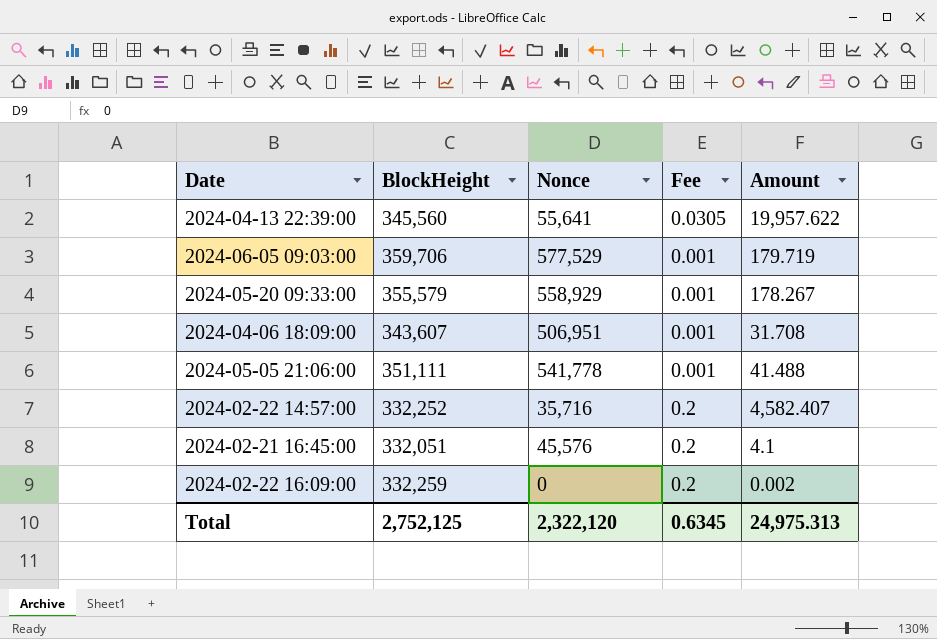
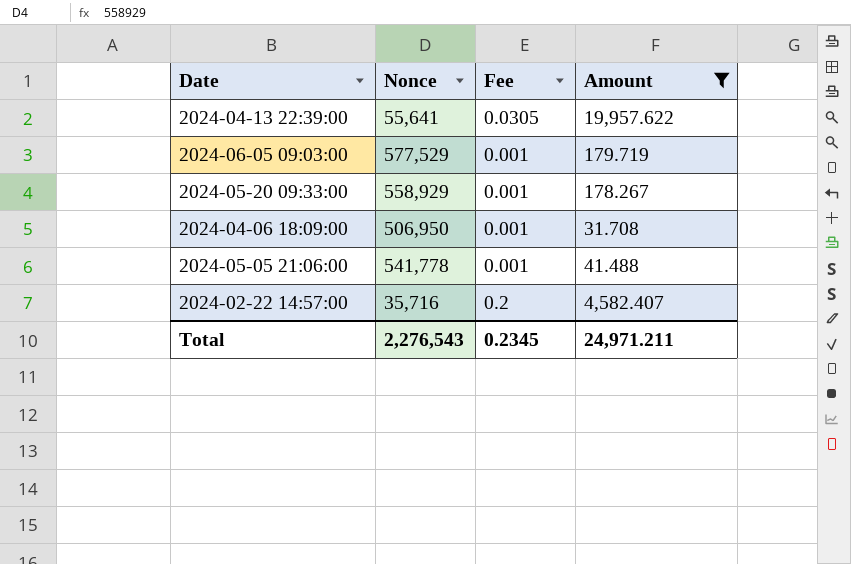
filter: none -> Amount >= 31.708
column BlockHeight | position: 2 -> none
2024-04-06 18:09:00 | Nonce: 506,951 -> 506,950
Total | Nonce: 2,322,120 -> 2,276,543
Total | Fee: 0.6345 -> 0.2345
Total | Amount: 24,975.313 -> 24,971.211

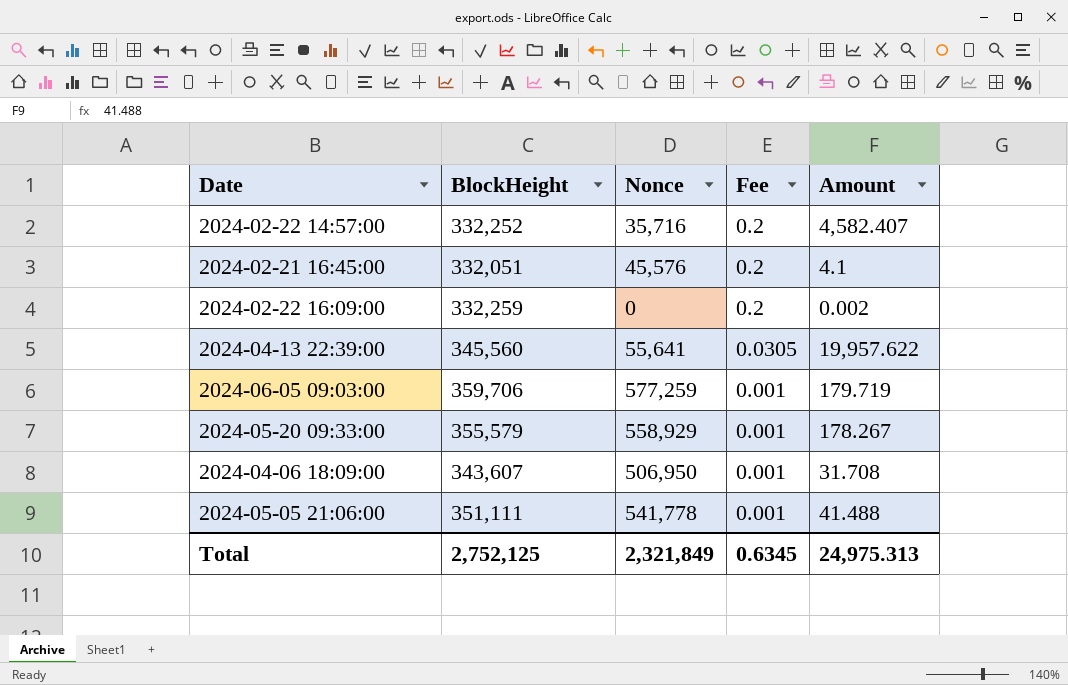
filter: Amount >= 31.708 -> none
row order: none -> Fee descending
column BlockHeight | position: none -> 2
2024-06-05 09:03:00 | Nonce: 577,529 -> 577,259
Total | Nonce: 2,276,543 -> 2,321,849
Total | Fee: 0.2345 -> 0.6345
Total | Amount: 24,971.211 -> 24,975.313

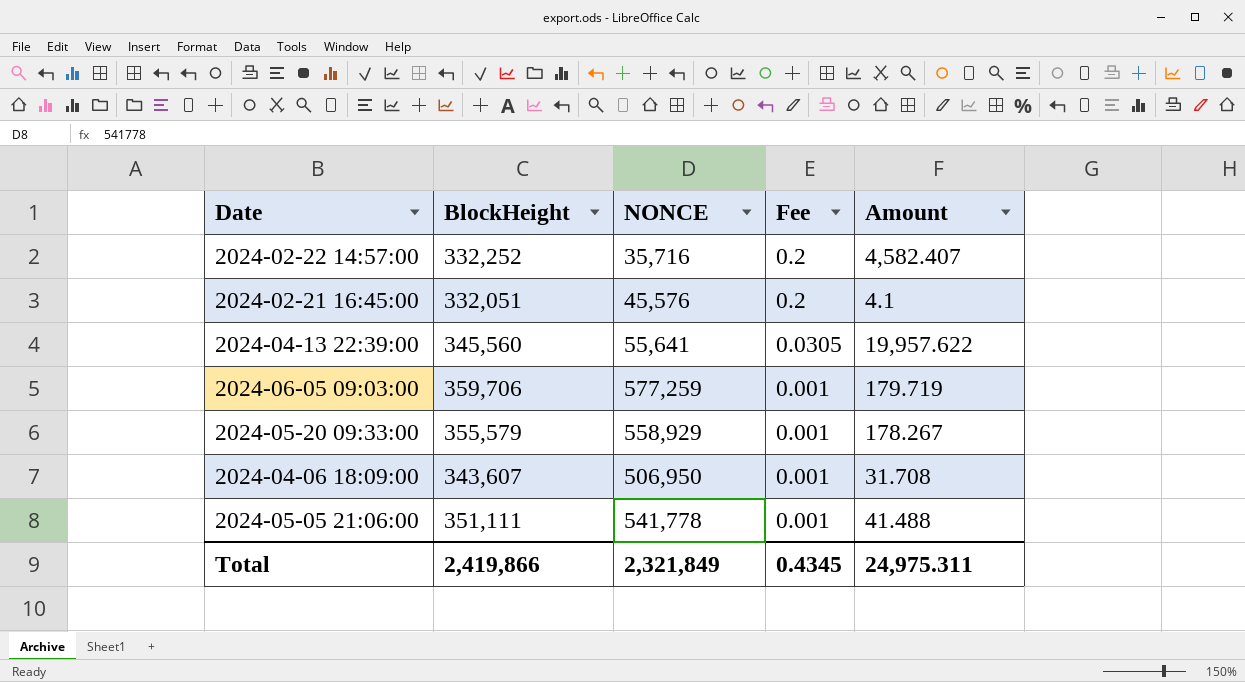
column name: Nonce -> NONCE
row 2024-02-22 16:09:00: 332,259 | 0 | 0.2 | 0.002 -> none
Total | BlockHeight: 2,752,125 -> 2,419,866
Total | Fee: 0.6345 -> 0.4345
Total | Amount: 24,975.313 -> 24,975.311

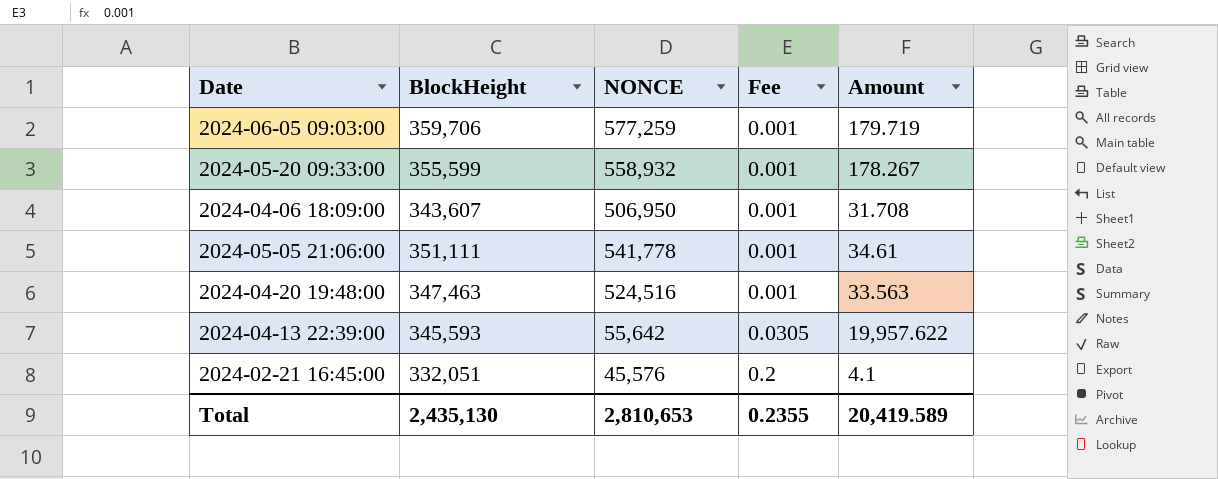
row order: Fee descending -> Fee ascending
row 2024-02-22 14:57:00: 332,252 | 35,716 | 0.2 | 4,582.407 -> none
2024-05-20 09:33:00 | BlockHeight: 355,579 -> 355,599
2024-05-20 09:33:00 | NONCE: 558,929 -> 558,932
2024-05-05 21:06:00 | Amount: 41.488 -> 34.61
row 2024-04-20 19:48:00: none -> 347,463 | 524,516 | 0.001 | 33.563
2024-04-13 22:39:00 | BlockHeight: 345,560 -> 345,593
2024-04-13 22:39:00 | NONCE: 55,641 -> 55,642
Total | BlockHeight: 2,419,866 -> 2,435,130
Total | NONCE: 2,321,849 -> 2,810,653
Total | Fee: 0.4345 -> 0.2355
Total | Amount: 24,975.311 -> 20,419.589

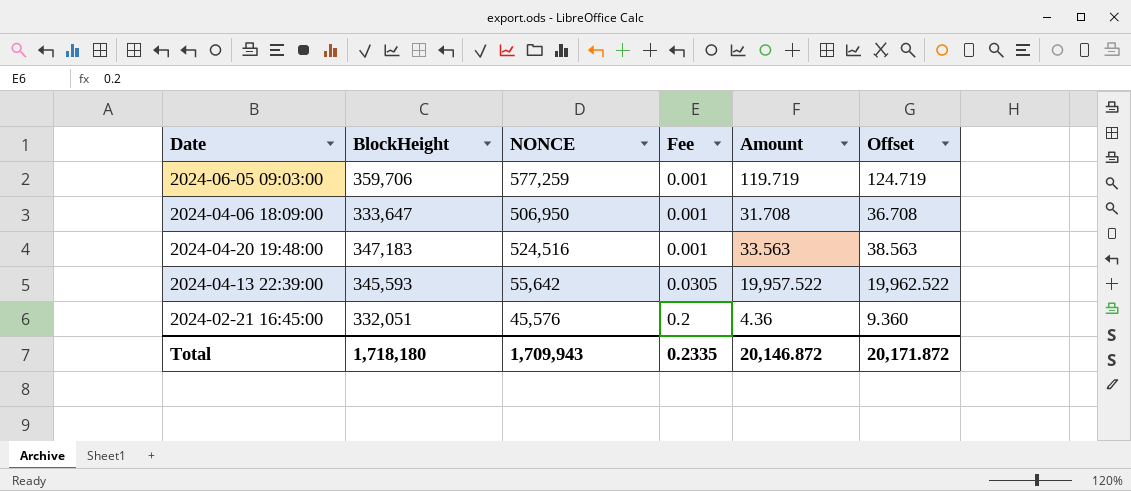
column Offset | formula: none -> [Amount] + 5
row 2024-05-20 09:33:00: 355,599 | 558,932 | 0.001 | 178.267 -> none
row 2024-05-05 21:06:00: 351,111 | 541,778 | 0.001 | 34.61 -> none
2024-06-05 09:03:00 | Amount: 179.719 -> 119.719
2024-04-06 18:09:00 | BlockHeight: 343,607 -> 333,647
2024-04-20 19:48:00 | BlockHeight: 347,463 -> 347,183
2024-04-13 22:39:00 | Amount: 19,957.622 -> 19,957.522
2024-02-21 16:45:00 | Amount: 4.1 -> 4.36
Total | BlockHeight: 2,435,130 -> 1,718,180
Total | NONCE: 2,810,653 -> 1,709,943
Total | Fee: 0.2355 -> 0.2335
Total | Amount: 20,419.589 -> 20,146.872

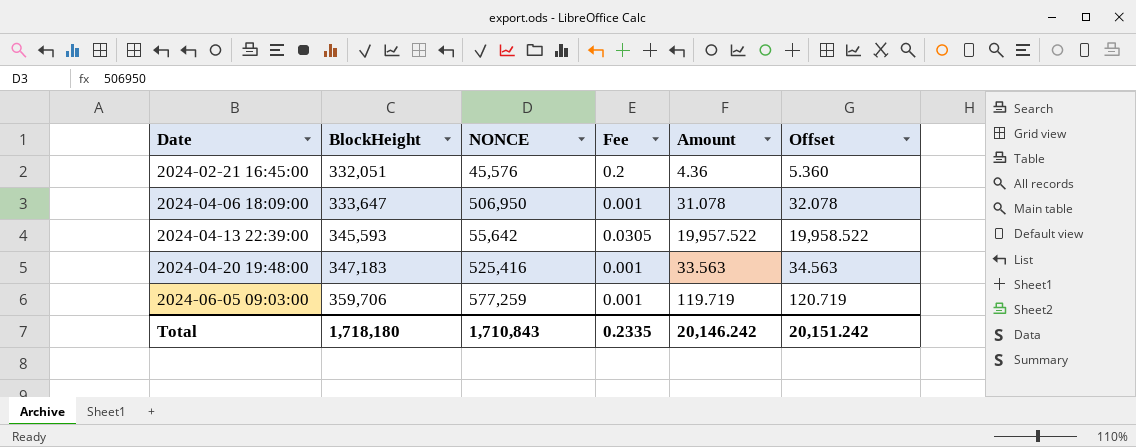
row order: Fee ascending -> Date ascending
column Offset | formula: [Amount] + 5 -> [Amount] + 1
2024-04-06 18:09:00 | Amount: 31.708 -> 31.078
2024-04-20 19:48:00 | NONCE: 524,516 -> 525,416
Total | NONCE: 1,709,943 -> 1,710,843
Total | Amount: 20,146.872 -> 20,146.242
Total | Offset: 20,171.872 -> 20,151.242

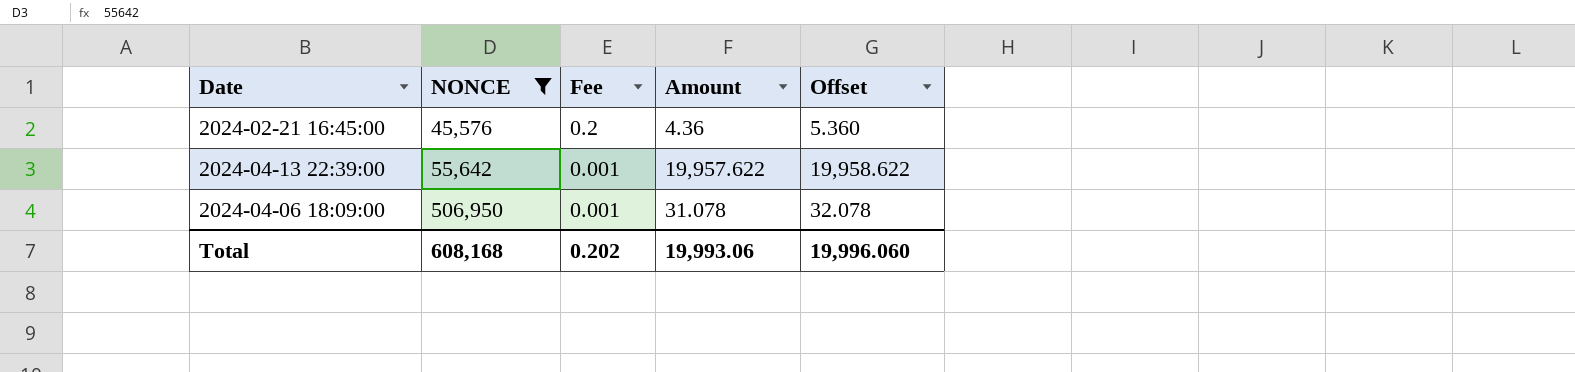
filter: none -> NONCE <= 506,950
row order: Date ascending -> NONCE ascending
column BlockHeight | position: 2 -> none
2024-04-13 22:39:00 | Fee: 0.0305 -> 0.001
2024-04-13 22:39:00 | Amount: 19,957.522 -> 19,957.622
2024-04-13 22:39:00 | Offset: 19,958.522 -> 19,958.622
Total | NONCE: 1,710,843 -> 608,168
Total | Fee: 0.2335 -> 0.202
Total | Amount: 20,146.242 -> 19,993.06
Total | Offset: 20,151.242 -> 19,996.060

